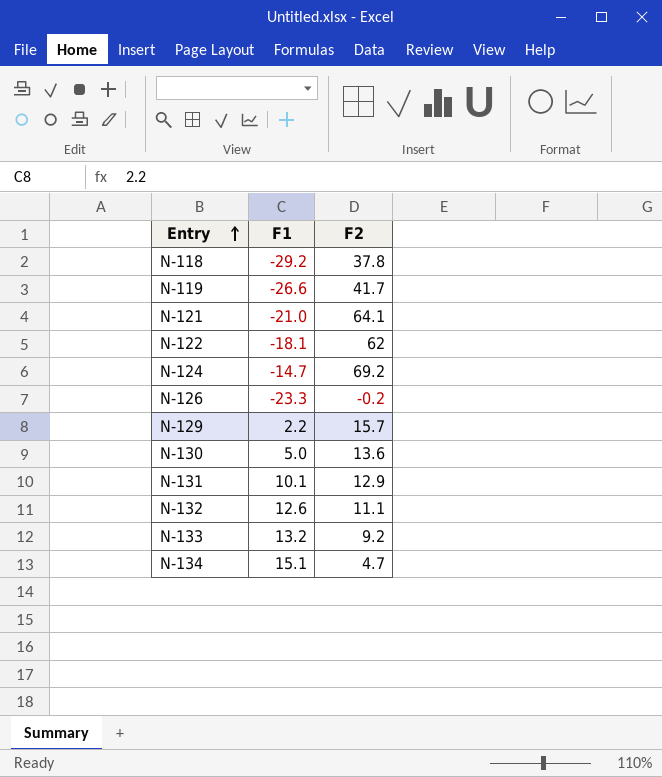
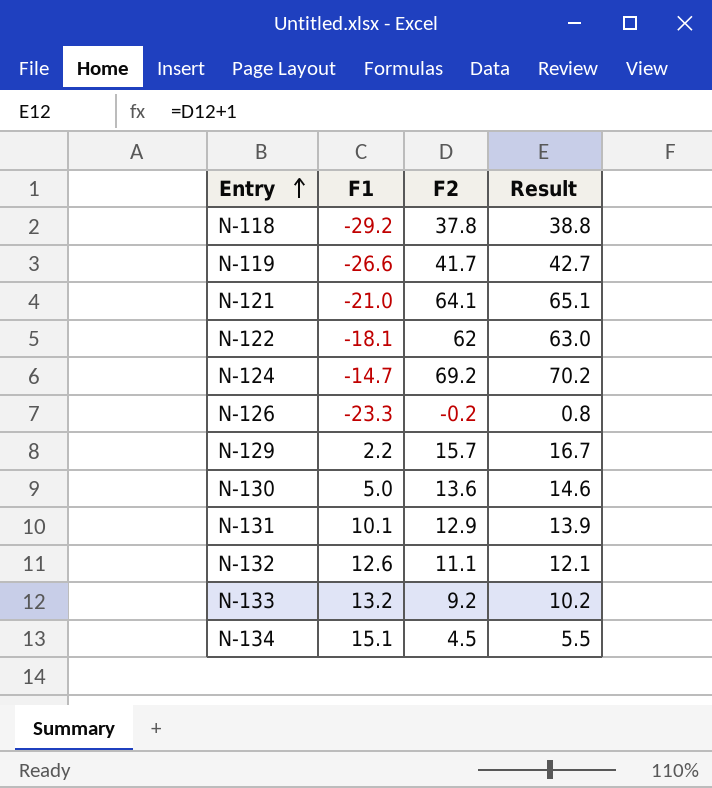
column Result | formula: none -> [F2] + 1
N-134 | F2: 4.7 -> 4.5

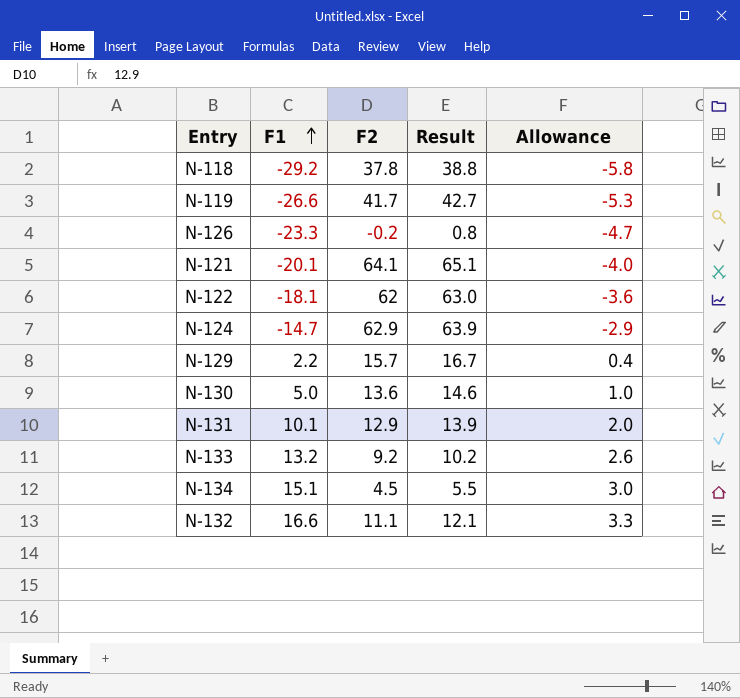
row order: Entry ascending -> F1 ascending
column Allowance | formula: none -> [F1] * 0.2
N-121 | F1: -21.0 -> -20.1
N-124 | F2: 69.2 -> 62.9
N-124 | Result: 70.2 -> 63.9
N-132 | F1: 12.6 -> 16.6

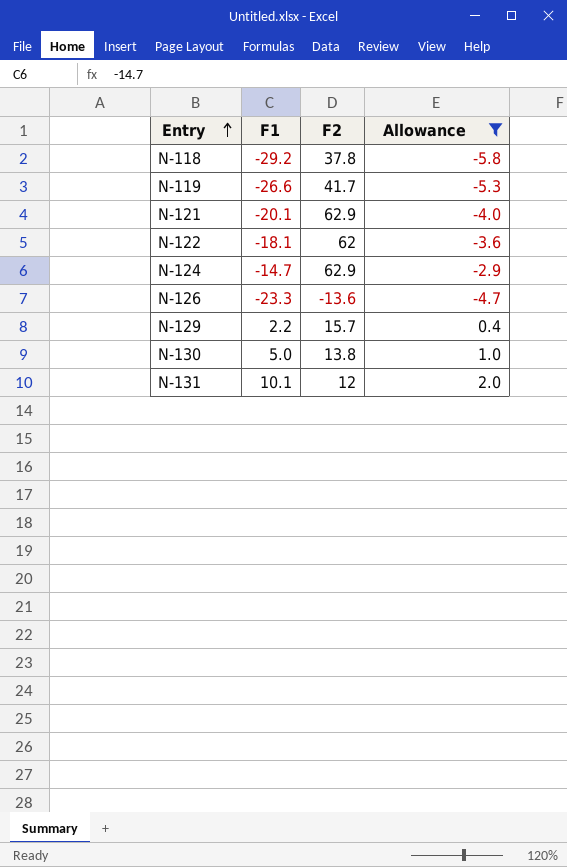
filter: none -> Allowance <= 2.0
row order: F1 ascending -> Entry ascending
column Result | formula: [F2] + 1 -> none
N-121 | F2: 64.1 -> 62.9
N-126 | F2: -0.2 -> -13.6
N-130 | F2: 13.6 -> 13.8
N-131 | F2: 12.9 -> 12

